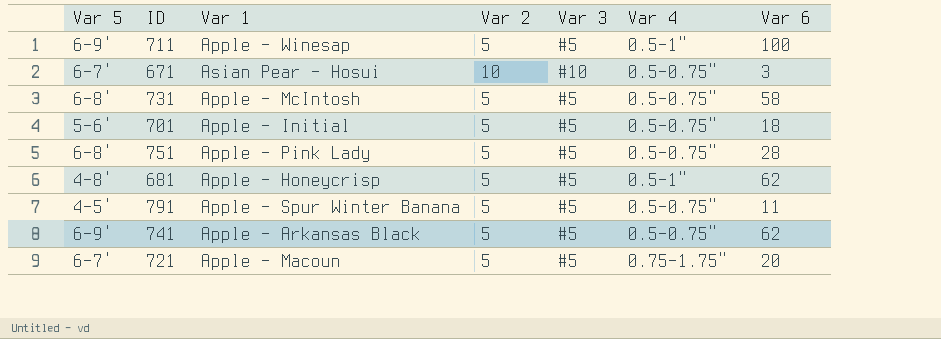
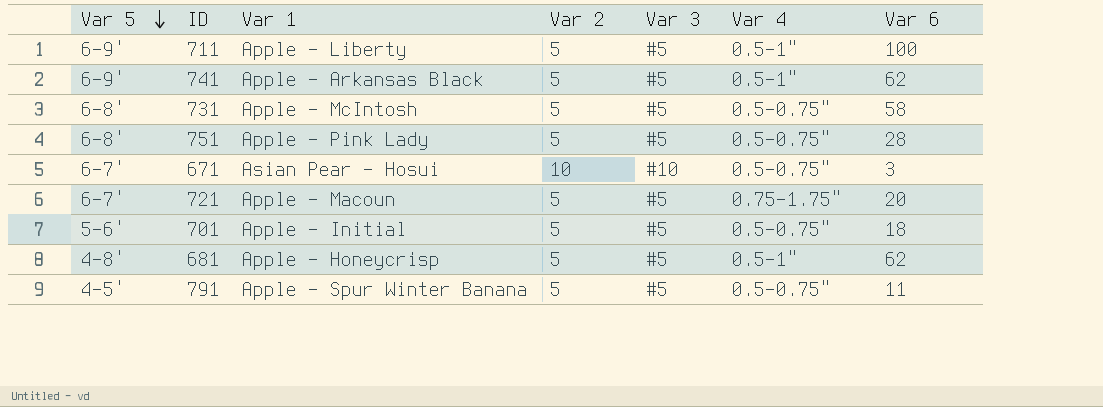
row order: none -> Var 5 descending
711 | Var 1: Apple - Winesap -> Apple - Liberty
741 | Var 4: 0.5-0.75" -> 0.5-1"

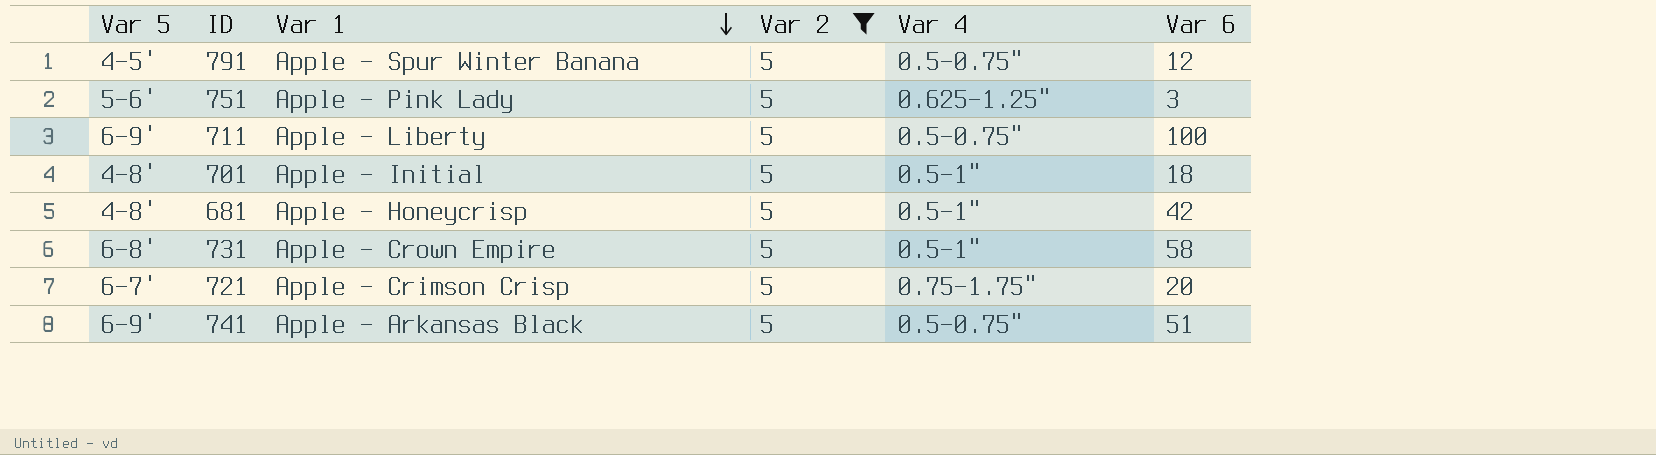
filter: none -> Var 2 = 5
row order: Var 5 descending -> Var 1 descending
column Var 3 | position: 5 -> none
791 | Var 6: 11 -> 12
751 | Var 5: 6-8' -> 5-6'
751 | Var 4: 0.5-0.75" -> 0.625-1.25"
751 | Var 6: 28 -> 3
711 | Var 4: 0.5-1" -> 0.5-0.75"
701 | Var 5: 5-6' -> 4-8'
701 | Var 4: 0.5-0.75" -> 0.5-1"
681 | Var 6: 62 -> 42
731 | Var 1: Apple - McIntosh -> Apple - Crown Empire
731 | Var 4: 0.5-0.75" -> 0.5-1"
721 | Var 1: Apple - Macoun -> Apple - Crimson Crisp
741 | Var 4: 0.5-1" -> 0.5-0.75"
741 | Var 6: 62 -> 51

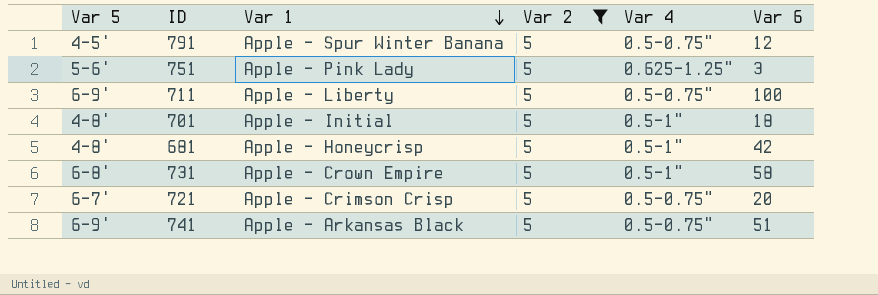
721 | Var 4: 0.75-1.75" -> 0.5-0.75"

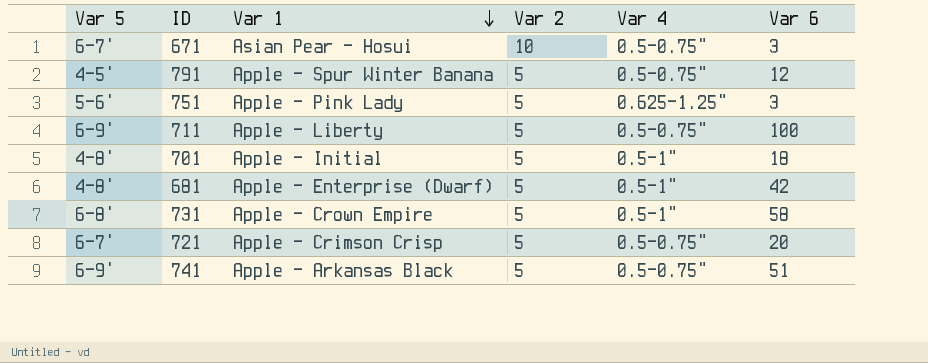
filter: Var 2 = 5 -> none
681 | Var 1: Apple - Honeycrisp -> Apple - Enterprise (Dwarf)

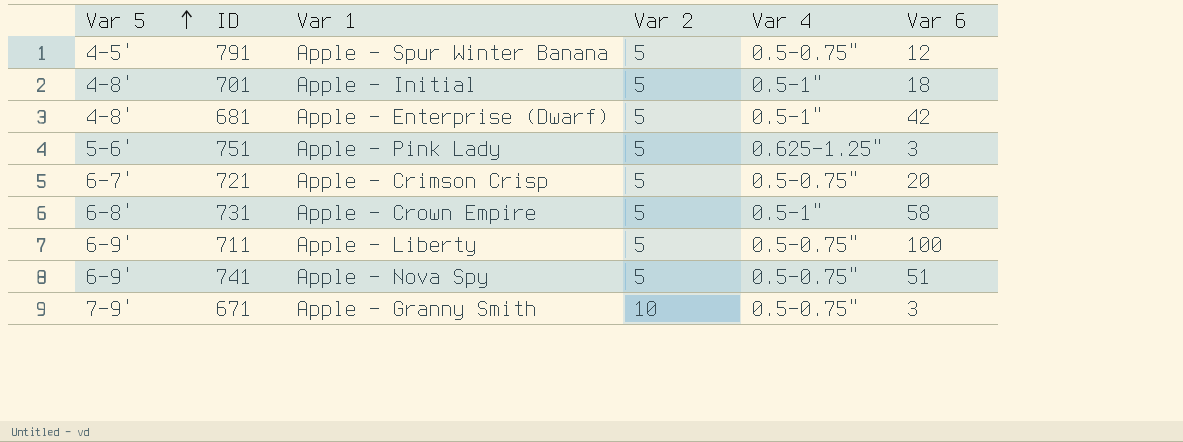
row order: Var 1 descending -> Var 5 ascending
741 | Var 1: Apple - Arkansas Black -> Apple - Nova Spy
671 | Var 5: 6-7' -> 7-9'
671 | Var 1: Asian Pear - Hosui -> Apple - Granny Smith

